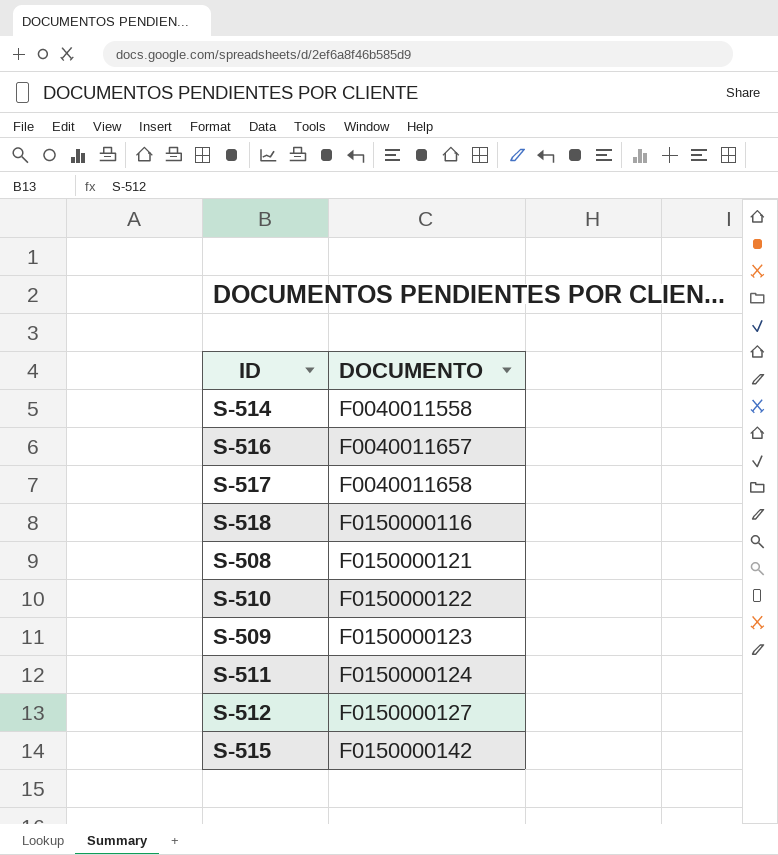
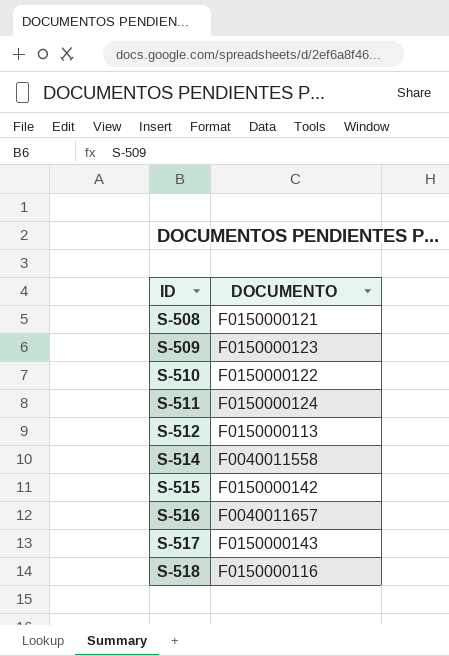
row order: DOCUMENTO ascending -> ID ascending
S-512 | DOCUMENTO: F0150000127 -> F0150000113
S-517 | DOCUMENTO: F0040011658 -> F0150000143

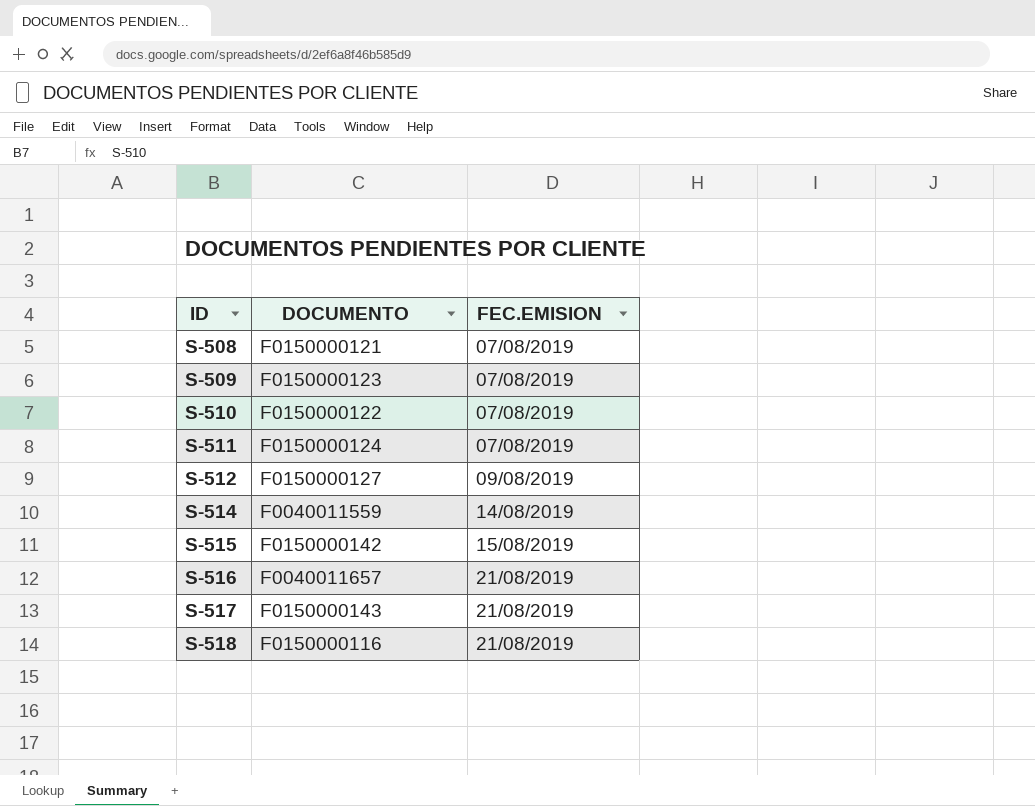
column FEC.EMISION | position: none -> 3
S-512 | DOCUMENTO: F0150000113 -> F0150000127
S-514 | DOCUMENTO: F0040011558 -> F0040011559

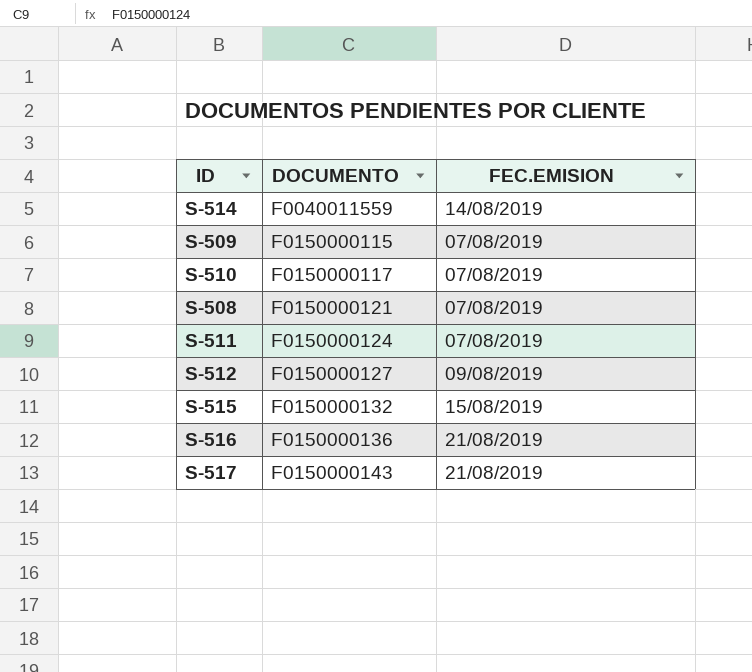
row order: ID ascending -> DOCUMENTO ascending
row S-518: F0150000116 | 21/08/2019 -> none
S-509 | DOCUMENTO: F0150000123 -> F0150000115
S-510 | DOCUMENTO: F0150000122 -> F0150000117
S-515 | DOCUMENTO: F0150000142 -> F0150000132
S-516 | DOCUMENTO: F0040011657 -> F0150000136

